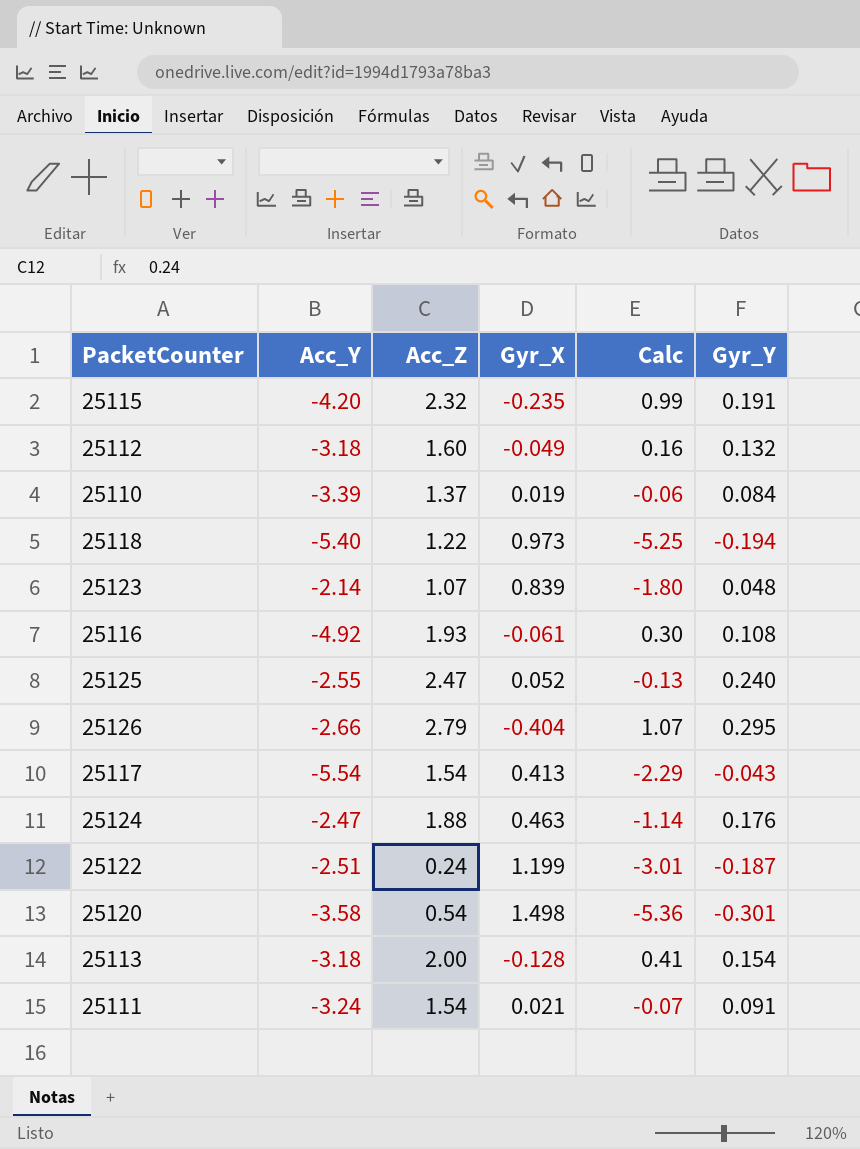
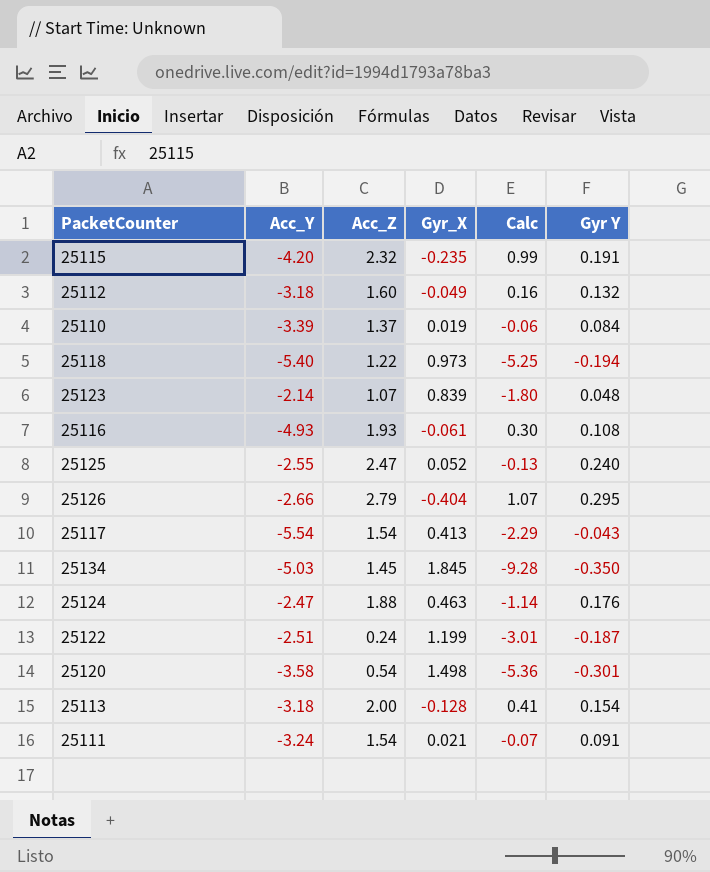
column name: Gyr_Y -> Gyr Y
25116 | Acc_Y: -4.92 -> -4.93
row 25134: none -> -5.03 | 1.45 | 1.845 | -9.28 | -0.350

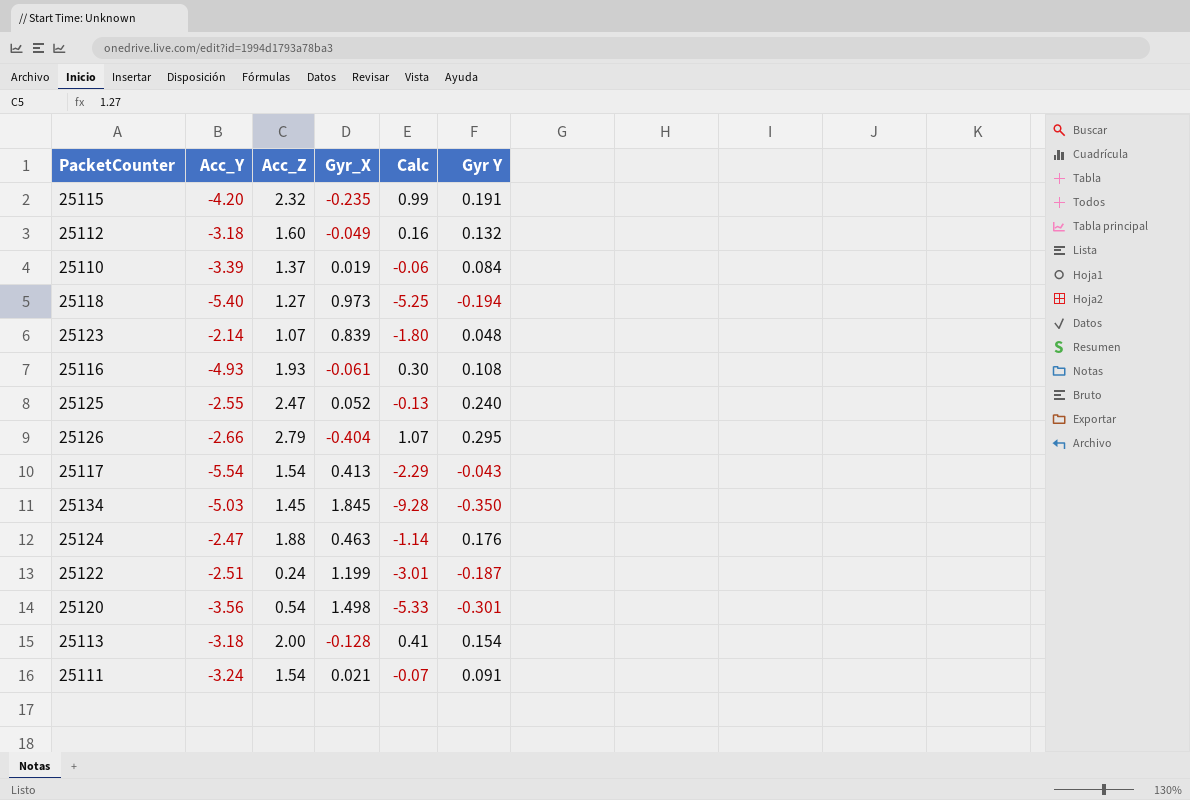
25118 | Acc_Z: 1.22 -> 1.27
25120 | Acc_Y: -3.58 -> -3.56
25120 | Calc: -5.36 -> -5.33

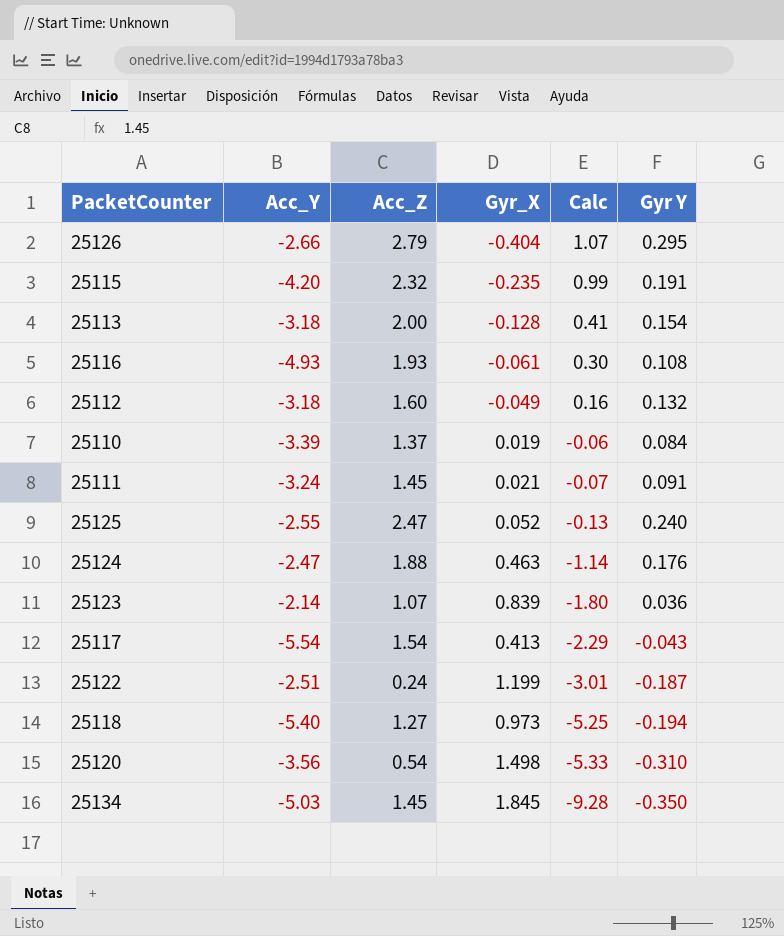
row order: none -> Calc descending
25111 | Acc_Z: 1.54 -> 1.45
25123 | Gyr Y: 0.048 -> 0.036
25120 | Gyr Y: -0.301 -> -0.310

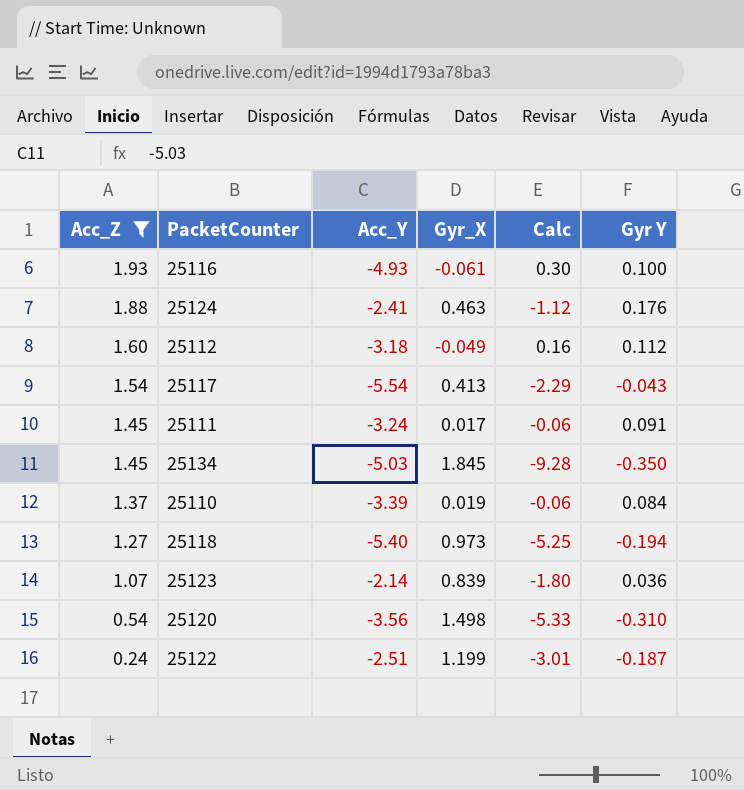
filter: none -> Acc_Z <= 1.93
row order: Calc descending -> Acc_Z descending
column Acc_Z | position: 3 -> 1
25116 | Gyr Y: 0.108 -> 0.100
25124 | Acc_Y: -2.47 -> -2.41
25124 | Calc: -1.14 -> -1.12
25112 | Gyr Y: 0.132 -> 0.112
25111 | Gyr_X: 0.021 -> 0.017
25111 | Calc: -0.07 -> -0.06

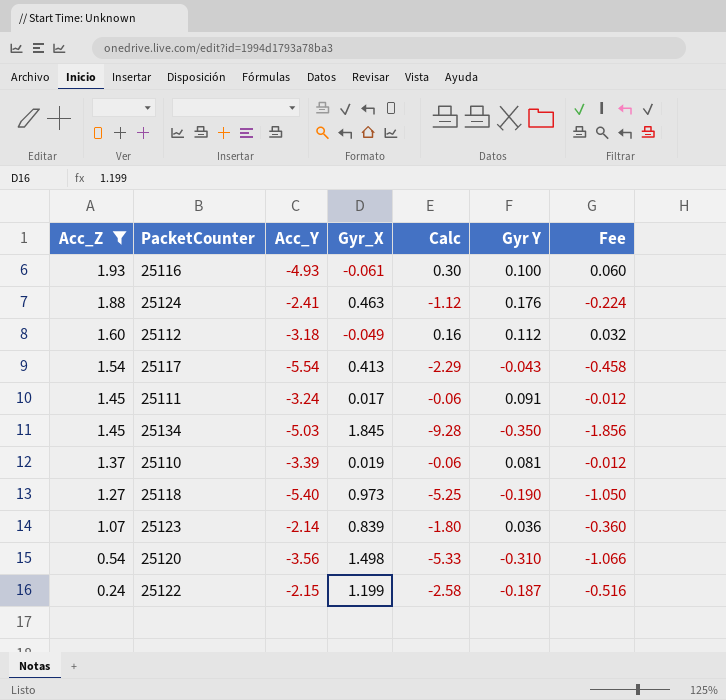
column Fee | formula: none -> [Calc] * 0.2
25110 | Gyr Y: 0.084 -> 0.081
25118 | Gyr Y: -0.194 -> -0.190
25122 | Acc_Y: -2.51 -> -2.15
25122 | Calc: -3.01 -> -2.58

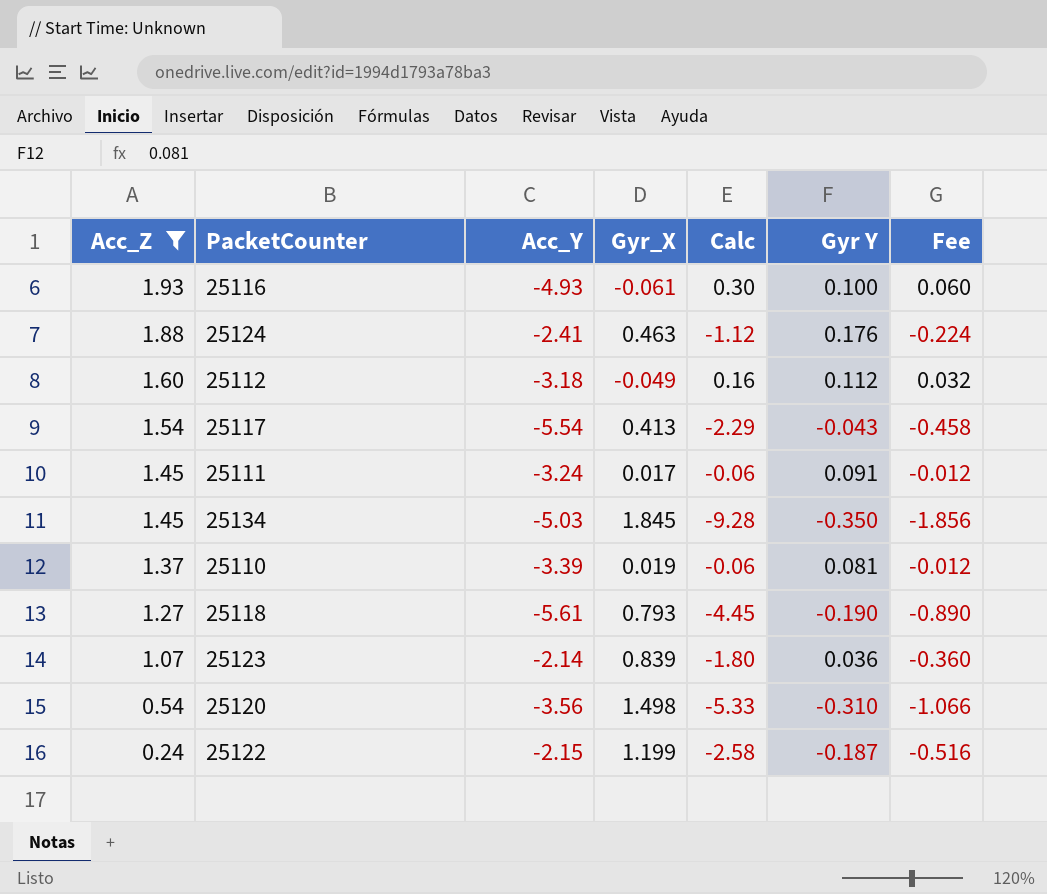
25118 | Acc_Y: -5.40 -> -5.61
25118 | Gyr_X: 0.973 -> 0.793
25118 | Calc: -5.25 -> -4.45
25118 | Fee: -1.050 -> -0.890

